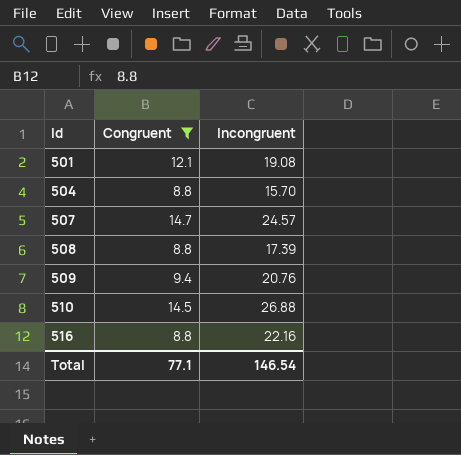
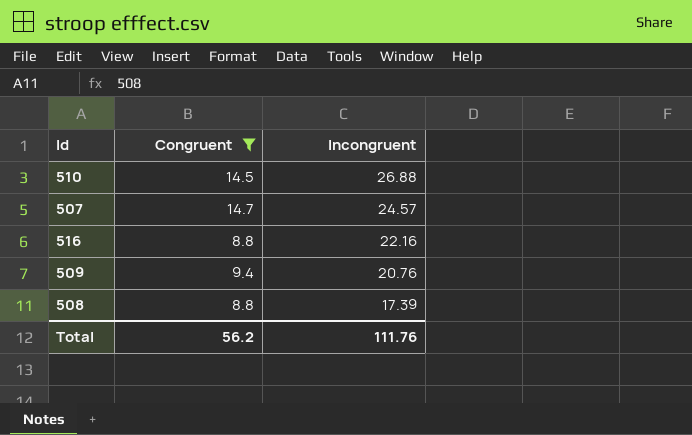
row order: Id ascending -> Incongruent descending
row 501: 12.1 | 19.08 -> none
row 504: 8.8 | 15.70 -> none
Total | Congruent: 77.1 -> 56.2
Total | Incongruent: 146.54 -> 111.76

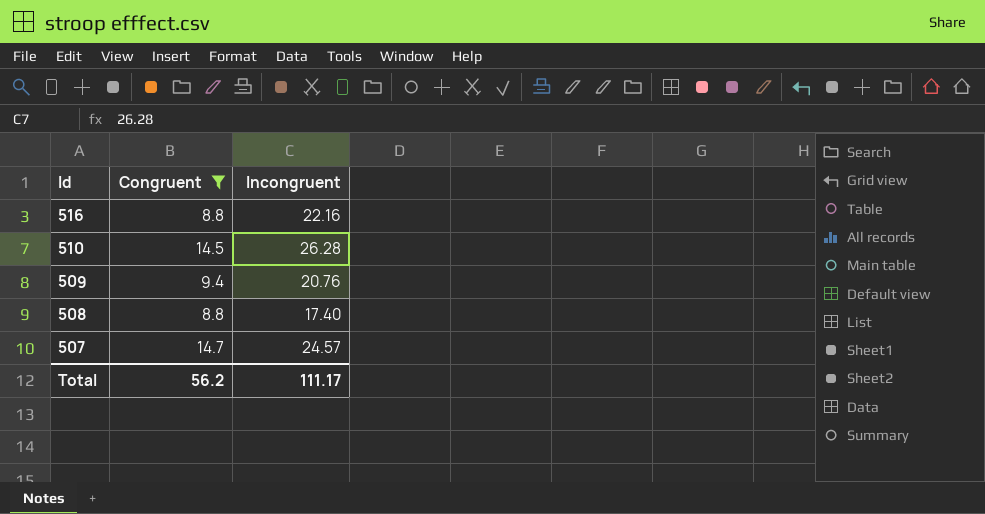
row order: Incongruent descending -> Id descending
510 | Incongruent: 26.88 -> 26.28
508 | Incongruent: 17.39 -> 17.40
Total | Incongruent: 111.76 -> 111.17

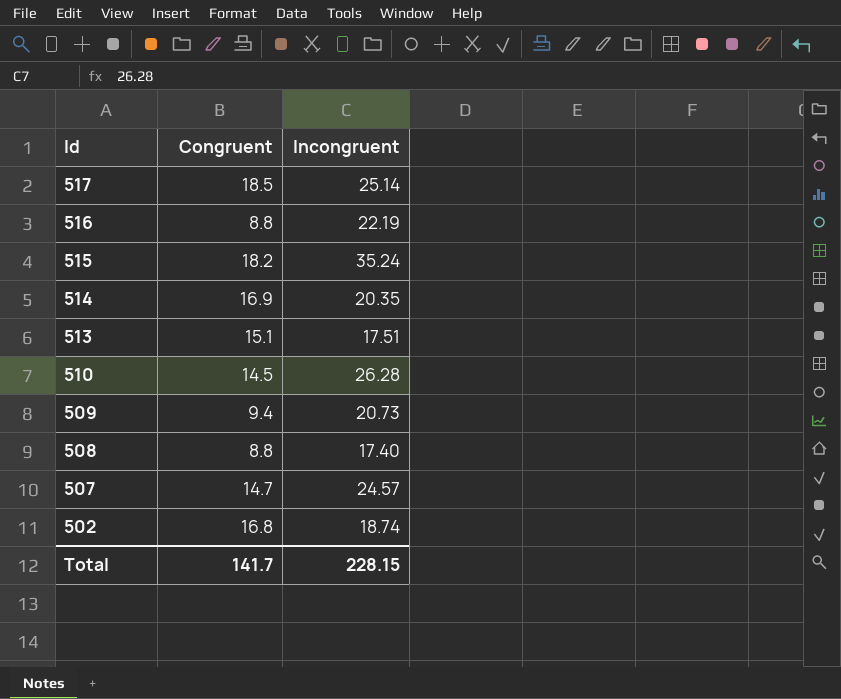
filter: Congruent <= 14.7 -> none
516 | Incongruent: 22.16 -> 22.19
509 | Incongruent: 20.76 -> 20.73
Total | Congruent: 56.2 -> 141.7
Total | Incongruent: 111.17 -> 228.15

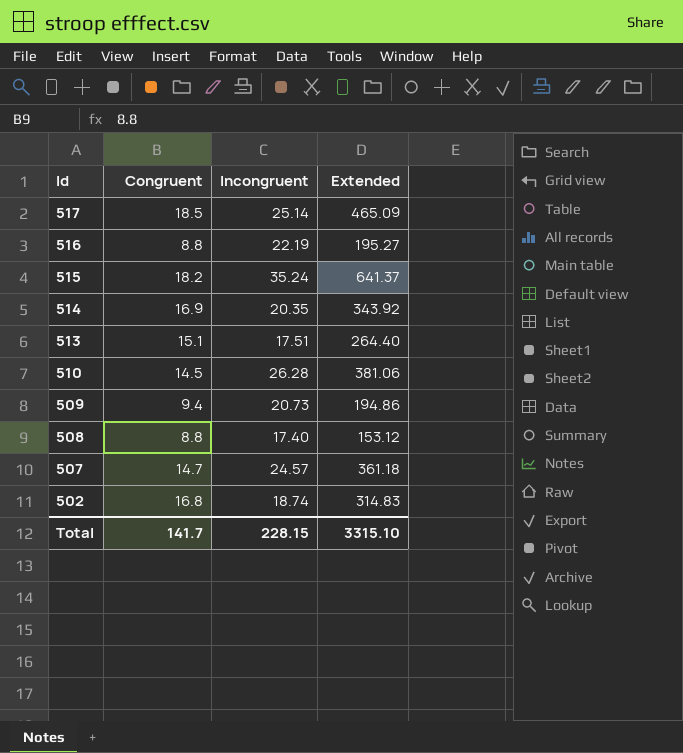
column Extended | formula: none -> [Congruent] * [Incongruent]

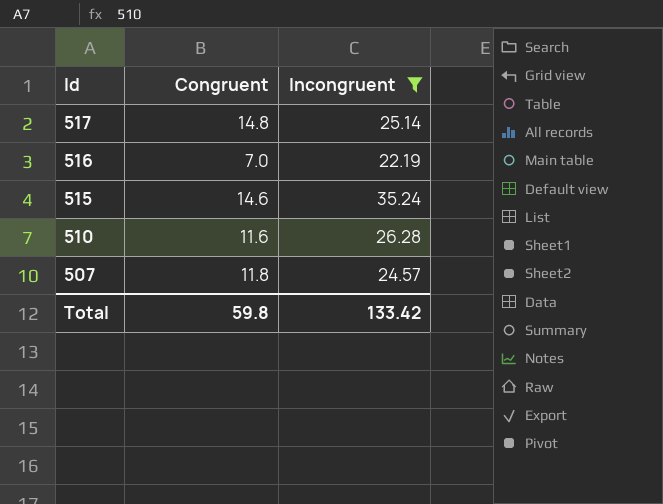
filter: none -> Incongruent >= 22.19
column Extended | formula: [Congruent] * [Incongruent] -> none
517 | Congruent: 18.5 -> 14.8
516 | Congruent: 8.8 -> 7.0
515 | Congruent: 18.2 -> 14.6
510 | Congruent: 14.5 -> 11.6
507 | Congruent: 14.7 -> 11.8
Total | Congruent: 141.7 -> 59.8
Total | Incongruent: 228.15 -> 133.42

